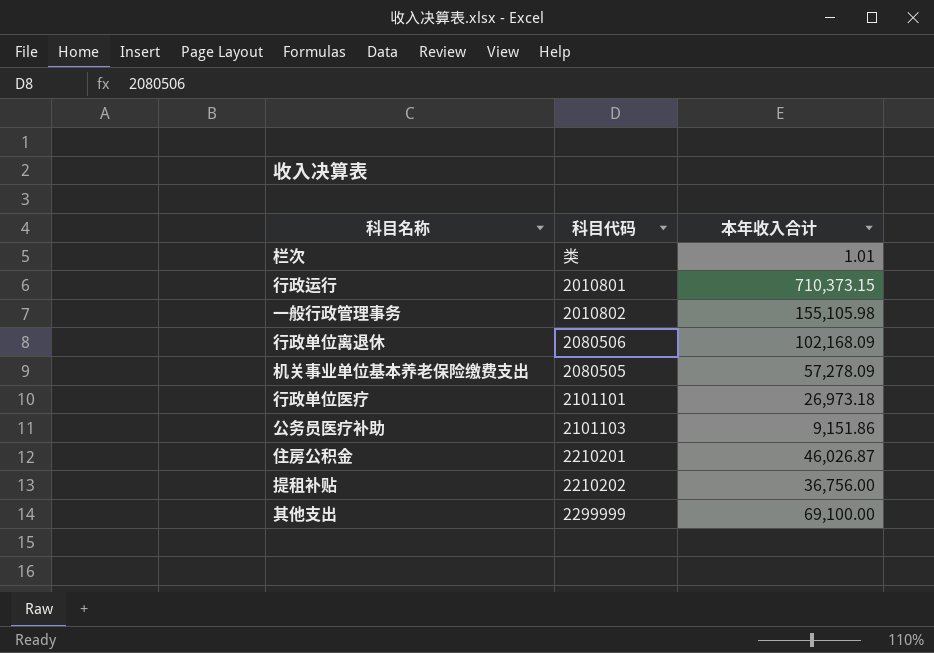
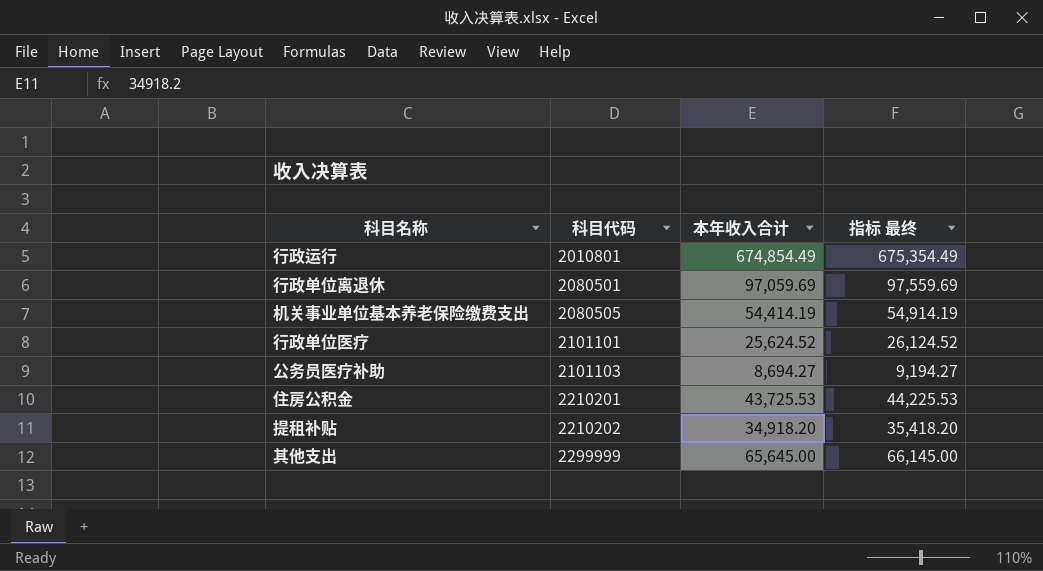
column 指标 最终 | formula: none -> [本年收入合计] + 500
row 栏次: 类 | 1.01 -> none
row 一般行政管理事务: 2010802 | 155,105.98 -> none
行政运行 | 本年收入合计: 710,373.15 -> 674,854.49
行政单位离退休 | 科目代码: 2080506 -> 2080501
行政单位离退休 | 本年收入合计: 102,168.09 -> 97,059.69
机关事业单位基本养老保险缴费支出 | 本年收入合计: 57,278.09 -> 54,414.19
行政单位医疗 | 本年收入合计: 26,973.18 -> 25,624.52
公务员医疗补助 | 本年收入合计: 9,151.86 -> 8,694.27
住房公积金 | 本年收入合计: 46,026.87 -> 43,725.53
提租补贴 | 本年收入合计: 36,756.00 -> 34,918.20
其他支出 | 本年收入合计: 69,100.00 -> 65,645.00

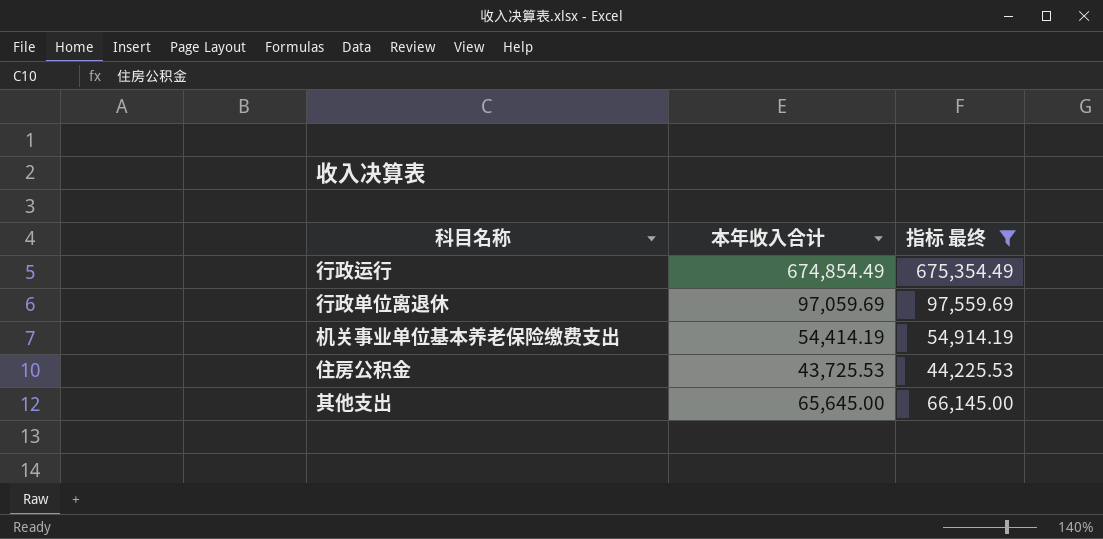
filter: none -> 指标 最终 >= 44,225.53
column 科目代码 | position: 2 -> none

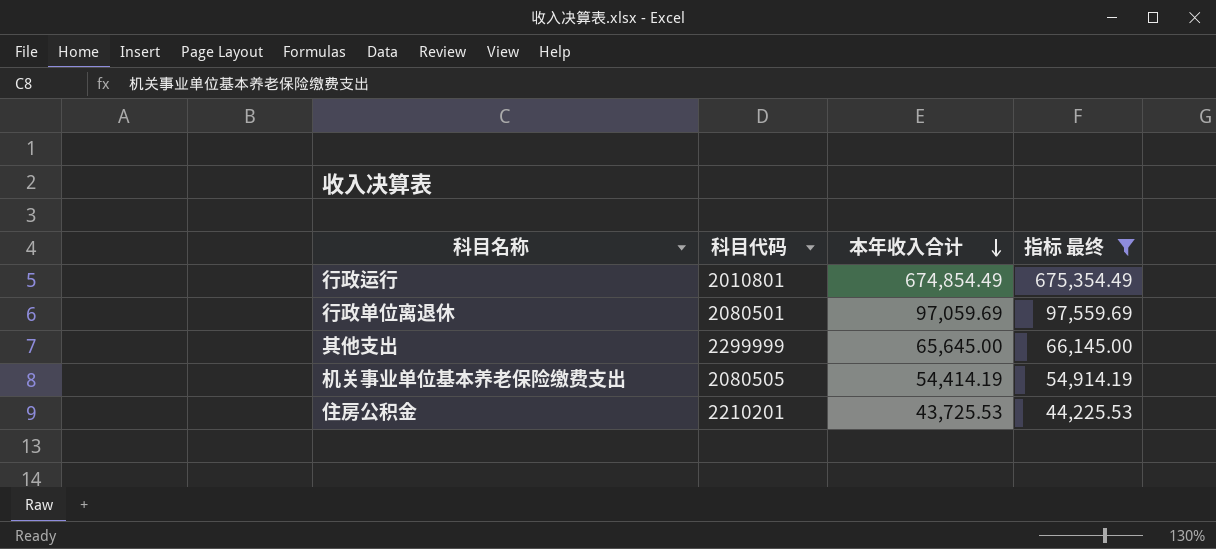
row order: none -> 本年收入合计 descending
column 科目代码 | position: none -> 2

